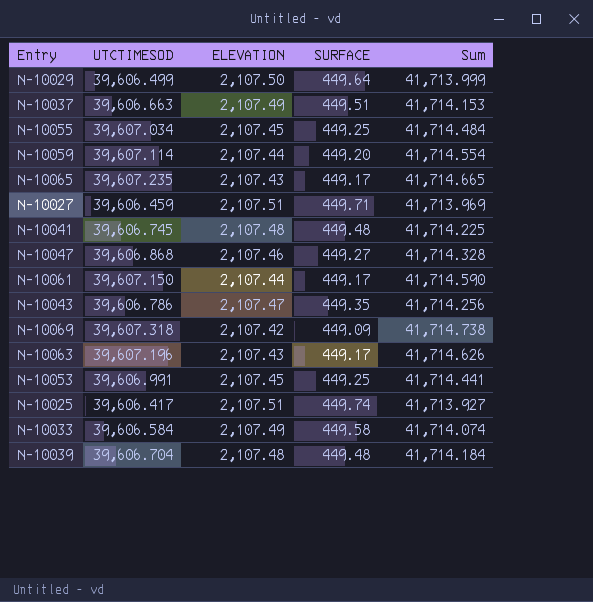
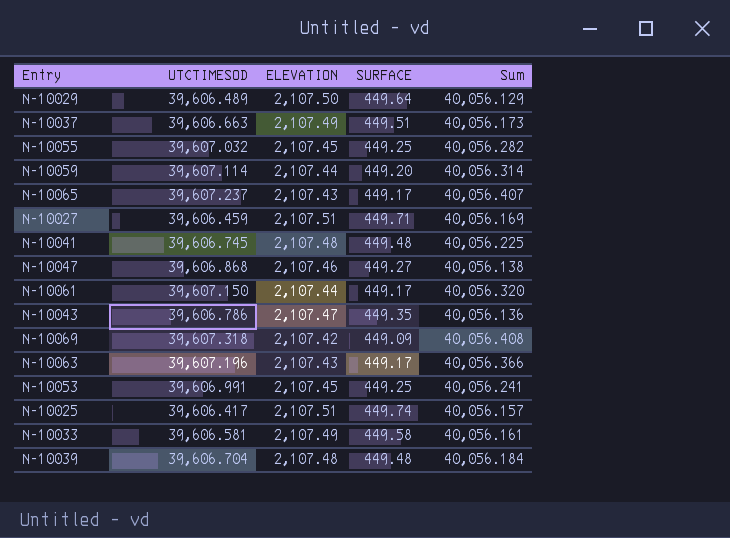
column Sum | formula: [UTCTIMESOD] + [ELEVATION] -> [UTCTIMESOD] + [SURFACE]
N-10029 | UTCTIMESOD: 39,606.499 -> 39,606.489
N-10055 | UTCTIMESOD: 39,607.034 -> 39,607.032
N-10065 | UTCTIMESOD: 39,607.235 -> 39,607.237
N-10033 | UTCTIMESOD: 39,606.584 -> 39,606.581

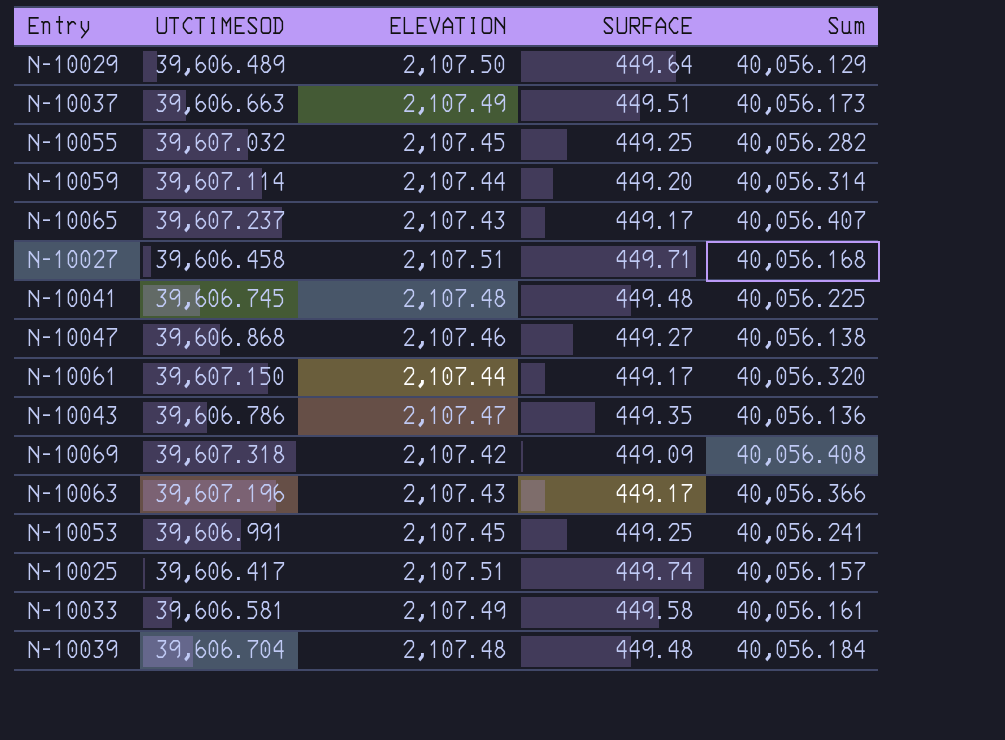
N-10027 | UTCTIMESOD: 39,606.459 -> 39,606.458
N-10027 | Sum: 40,056.169 -> 40,056.168

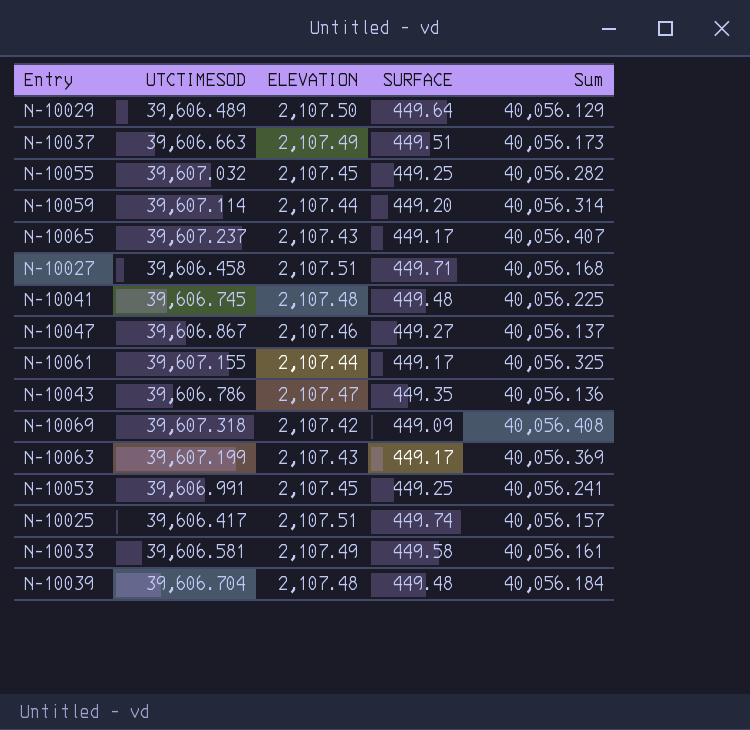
N-10047 | UTCTIMESOD: 39,606.868 -> 39,606.867
N-10047 | Sum: 40,056.138 -> 40,056.137
N-10061 | UTCTIMESOD: 39,607.150 -> 39,607.155
N-10061 | Sum: 40,056.320 -> 40,056.325
N-10063 | UTCTIMESOD: 39,607.196 -> 39,607.199
N-10063 | Sum: 40,056.366 -> 40,056.369

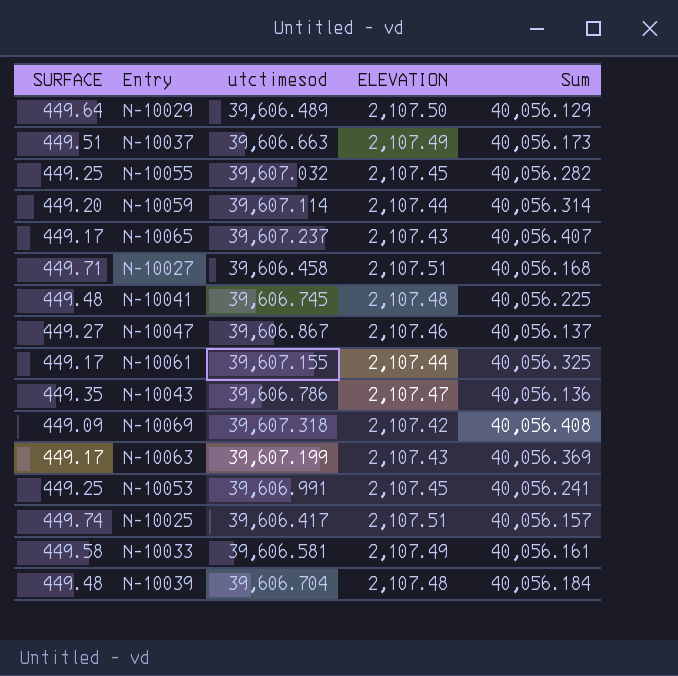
column SURFACE | position: 4 -> 1
column name: UTCTIMESOD -> utctimesod

